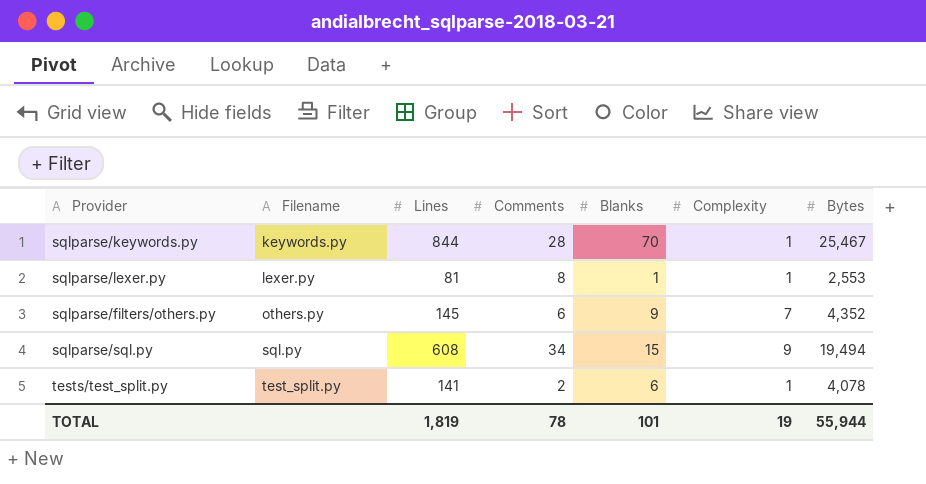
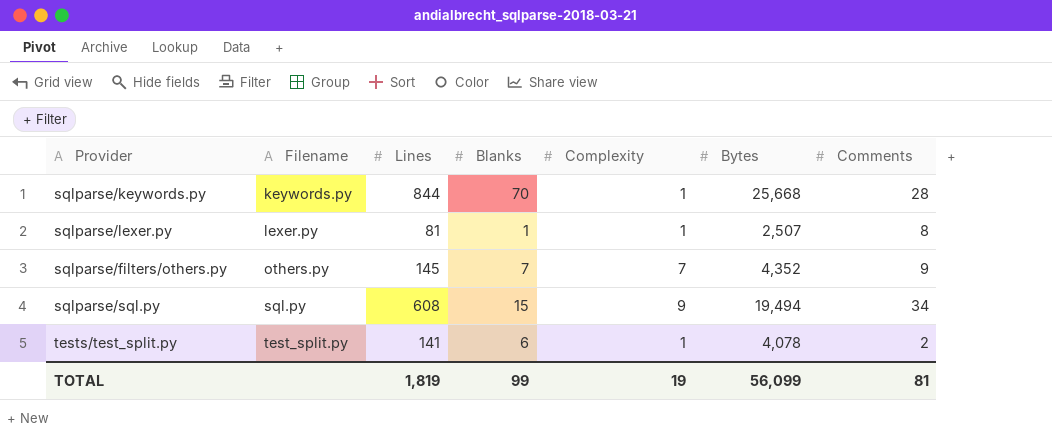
column Comments | position: 4 -> 7
sqlparse/keywords.py | Bytes: 25,467 -> 25,668
sqlparse/lexer.py | Bytes: 2,553 -> 2,507
sqlparse/filters/others.py | Blanks: 9 -> 7
sqlparse/filters/others.py | Comments: 6 -> 9
TOTAL | Blanks: 101 -> 99
TOTAL | Bytes: 55,944 -> 56,099
TOTAL | Comments: 78 -> 81

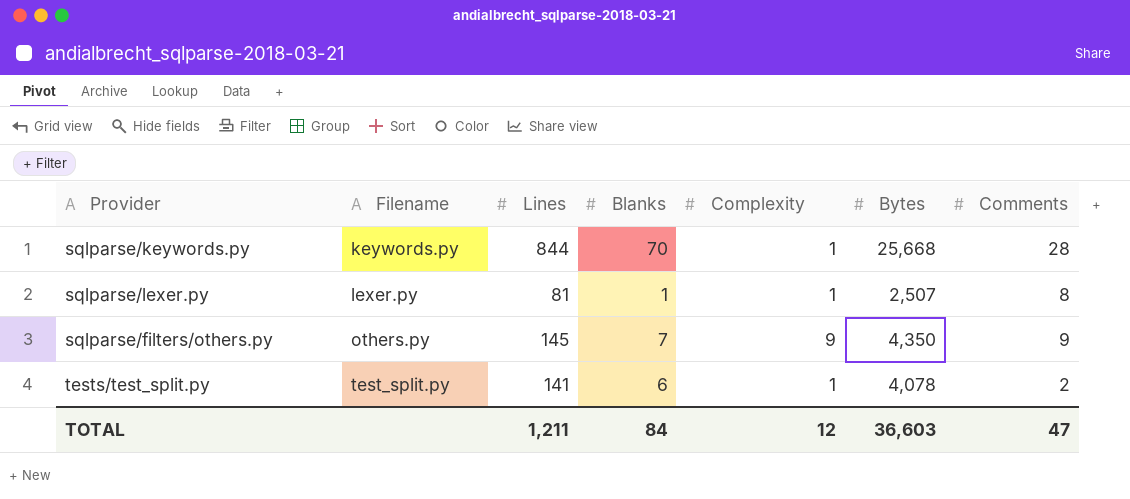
row sqlparse/sql.py: sql.py | 608 | 15 | 9 | 19,494 | 34 -> none
sqlparse/filters/others.py | Complexity: 7 -> 9
sqlparse/filters/others.py | Bytes: 4,352 -> 4,350
TOTAL | Lines: 1,819 -> 1,211
TOTAL | Blanks: 99 -> 84
TOTAL | Complexity: 19 -> 12
TOTAL | Bytes: 56,099 -> 36,603
TOTAL | Comments: 81 -> 47

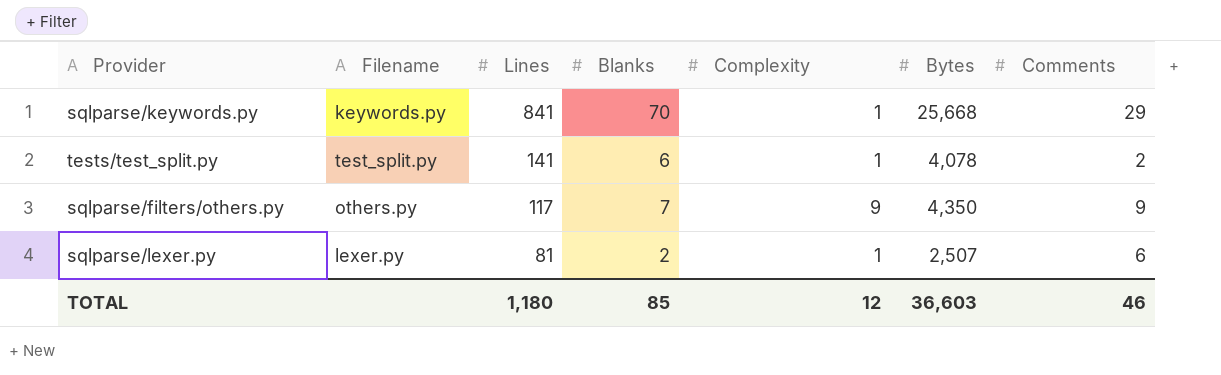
row order: Filename ascending -> Lines descending
sqlparse/keywords.py | Lines: 844 -> 841
sqlparse/keywords.py | Comments: 28 -> 29
sqlparse/filters/others.py | Lines: 145 -> 117
sqlparse/lexer.py | Blanks: 1 -> 2
sqlparse/lexer.py | Comments: 8 -> 6
TOTAL | Lines: 1,211 -> 1,180
TOTAL | Blanks: 84 -> 85
TOTAL | Comments: 47 -> 46

